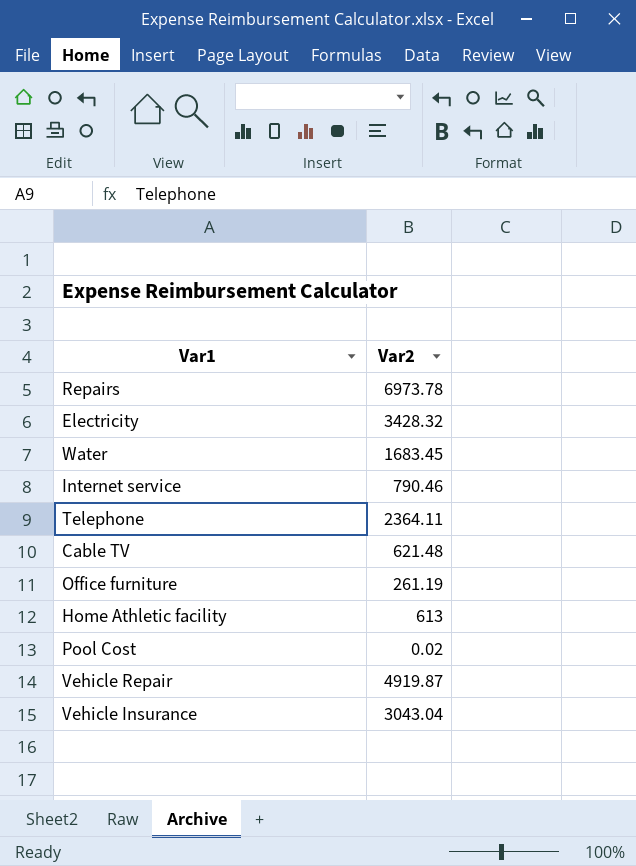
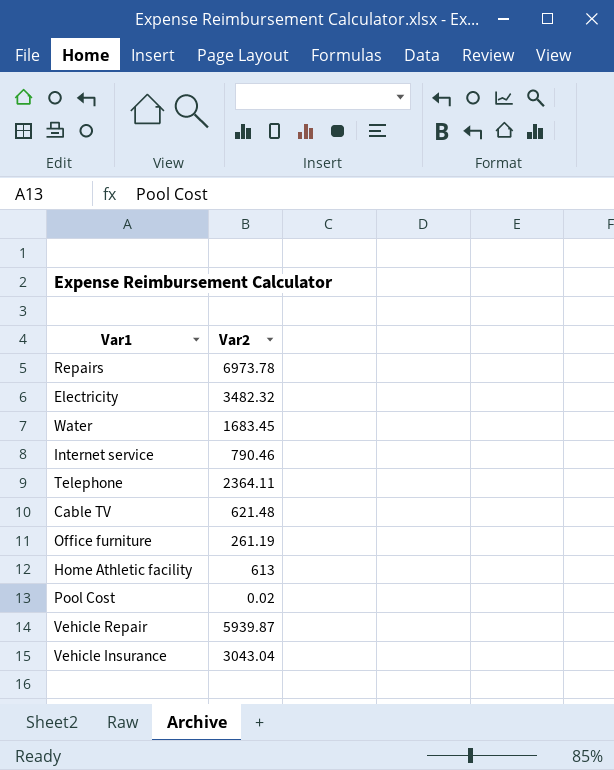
Electricity | Var2: 3428.32 -> 3482.32
Vehicle Repair | Var2: 4919.87 -> 5939.87

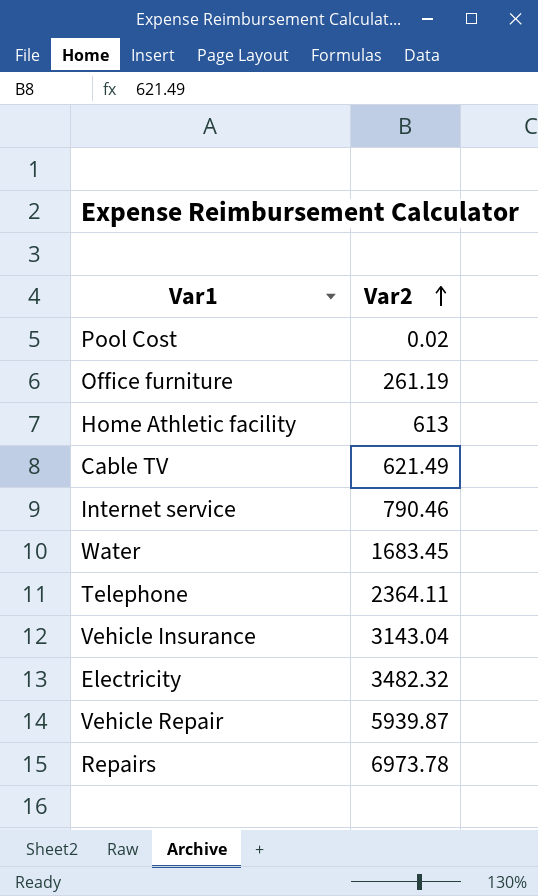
row order: none -> Var2 ascending
Cable TV | Var2: 621.48 -> 621.49
Vehicle Insurance | Var2: 3043.04 -> 3143.04

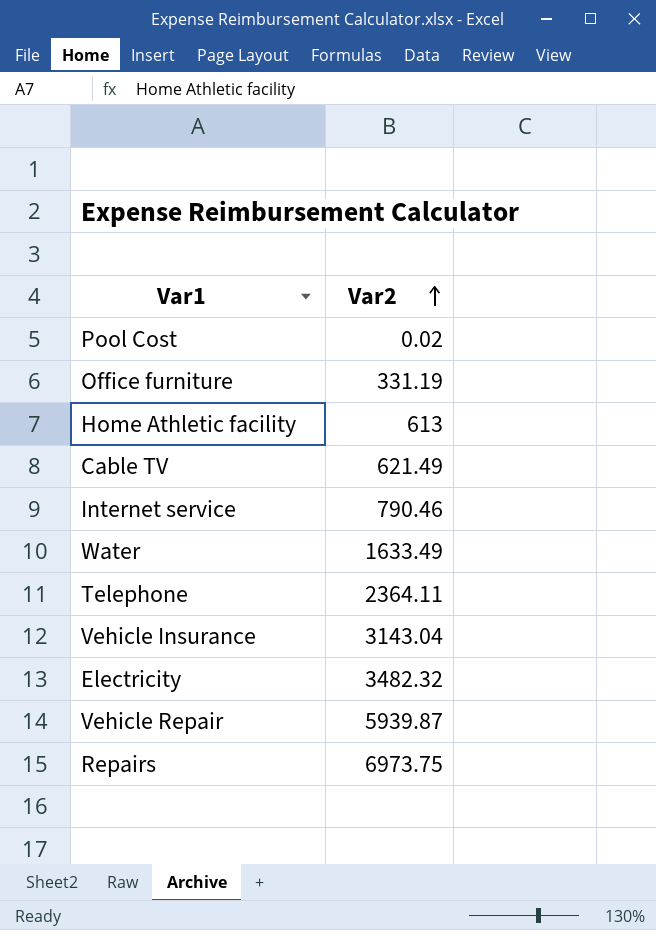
Office furniture | Var2: 261.19 -> 331.19
Water | Var2: 1683.45 -> 1633.49
Repairs | Var2: 6973.78 -> 6973.75

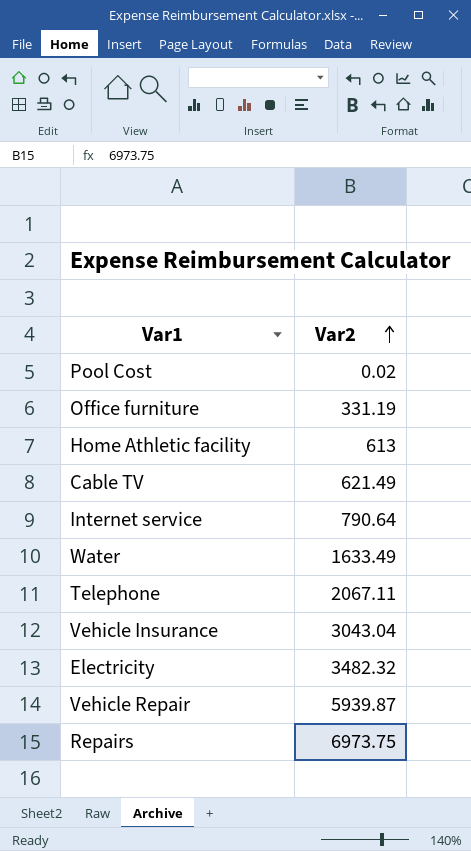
Internet service | Var2: 790.46 -> 790.64
Telephone | Var2: 2364.11 -> 2067.11
Vehicle Insurance | Var2: 3143.04 -> 3043.04

